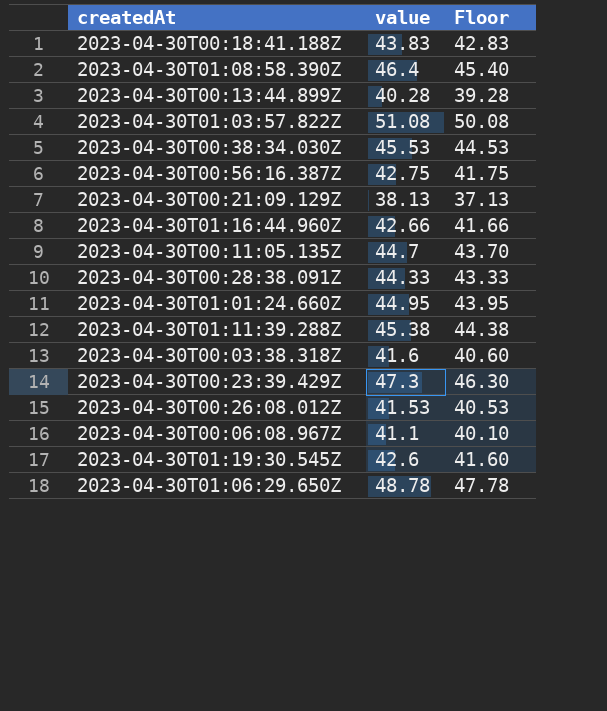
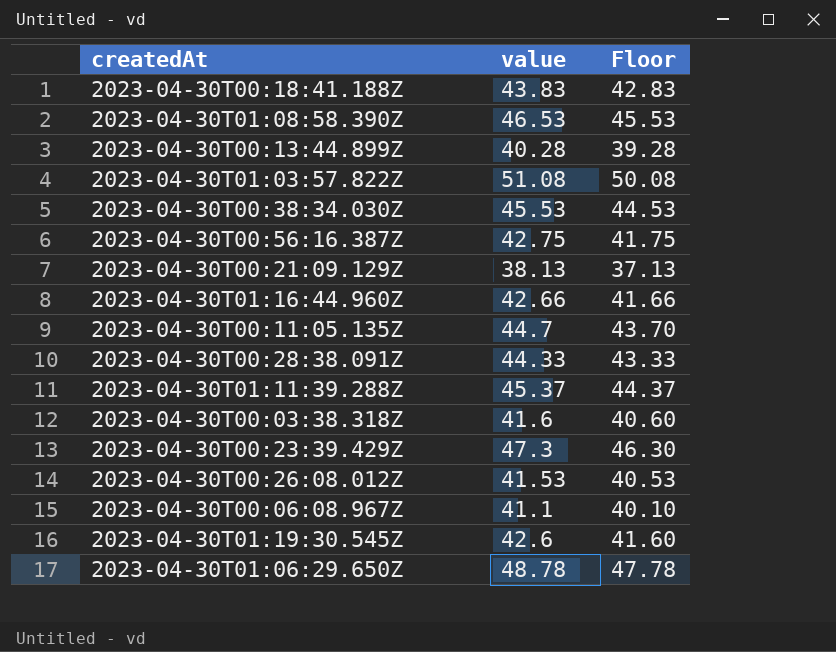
row 2023-04-30T01:01:24.660Z: 44.95 | 43.95 -> none
2023-04-30T01:08:58.390Z | value: 46.4 -> 46.53
2023-04-30T01:08:58.390Z | Floor: 45.40 -> 45.53
2023-04-30T01:11:39.288Z | value: 45.38 -> 45.37
2023-04-30T01:11:39.288Z | Floor: 44.38 -> 44.37

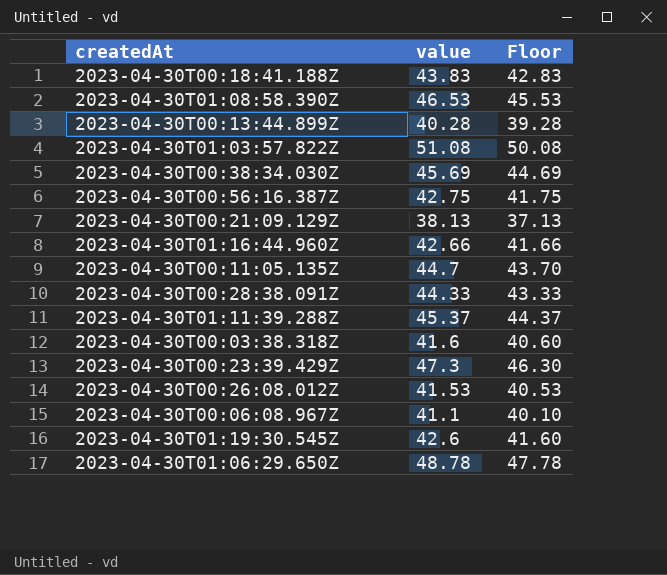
2023-04-30T00:38:34.030Z | value: 45.53 -> 45.69
2023-04-30T00:38:34.030Z | Floor: 44.53 -> 44.69

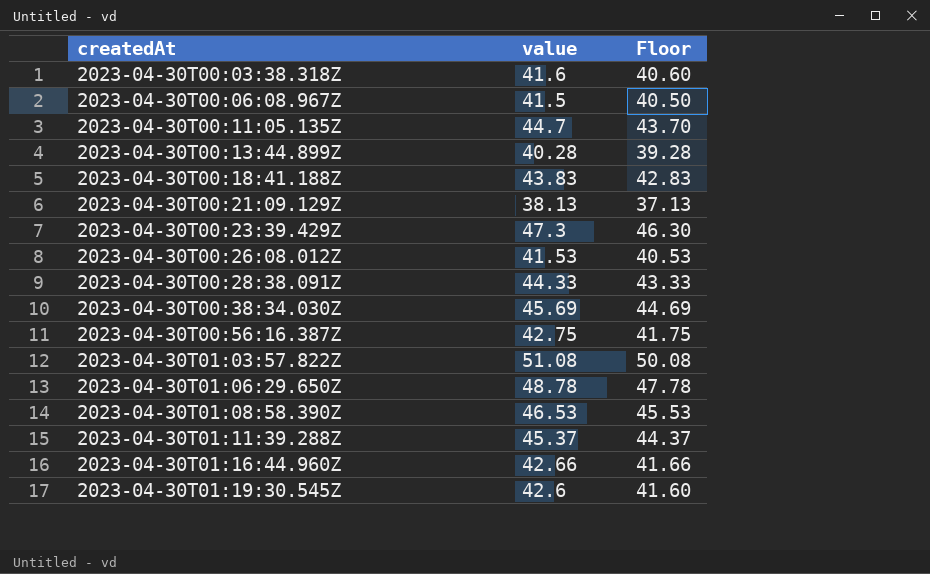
row order: none -> createdAt ascending
2023-04-30T00:06:08.967Z | value: 41.1 -> 41.5
2023-04-30T00:06:08.967Z | Floor: 40.10 -> 40.50

